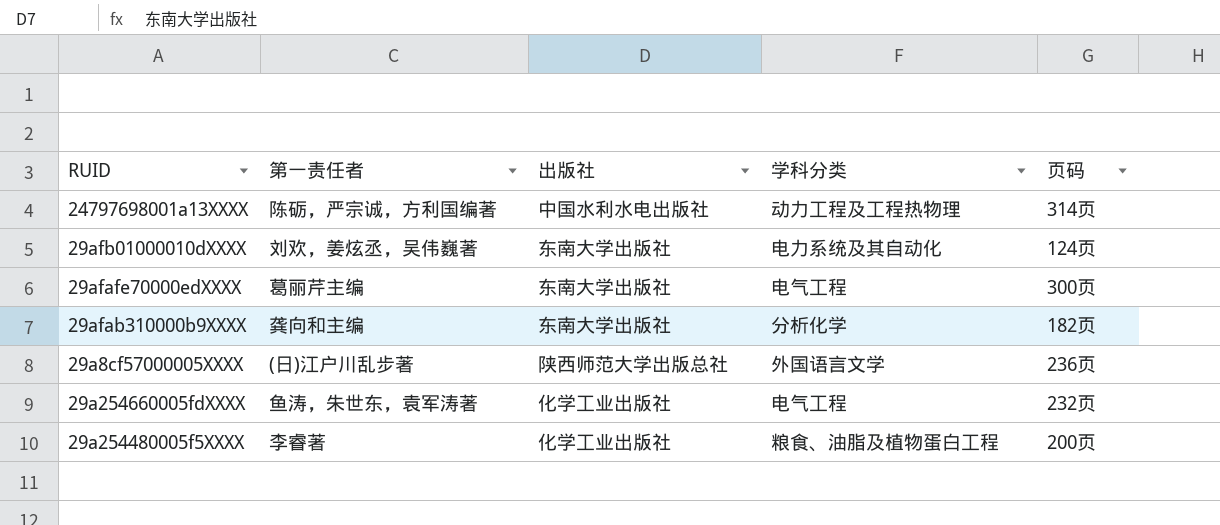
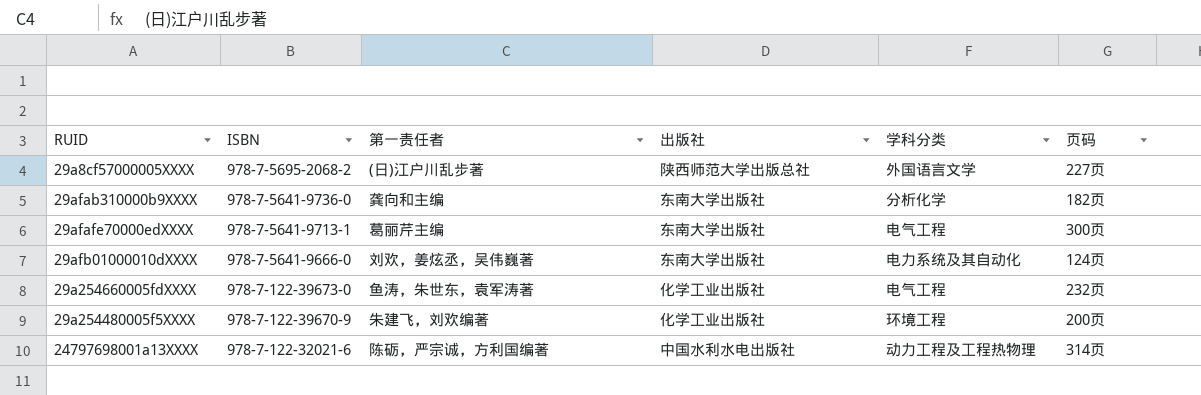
row order: none -> ISBN descending
column ISBN | position: none -> 2
29a8cf57000005XXXX | 页码: 236页 -> 227页
29a254480005f5XXXX | 第一责任者: 李睿著 -> 朱建飞，刘欢编著
29a254480005f5XXXX | 学科分类: 粮食、油脂及植物蛋白工程 -> 环境工程

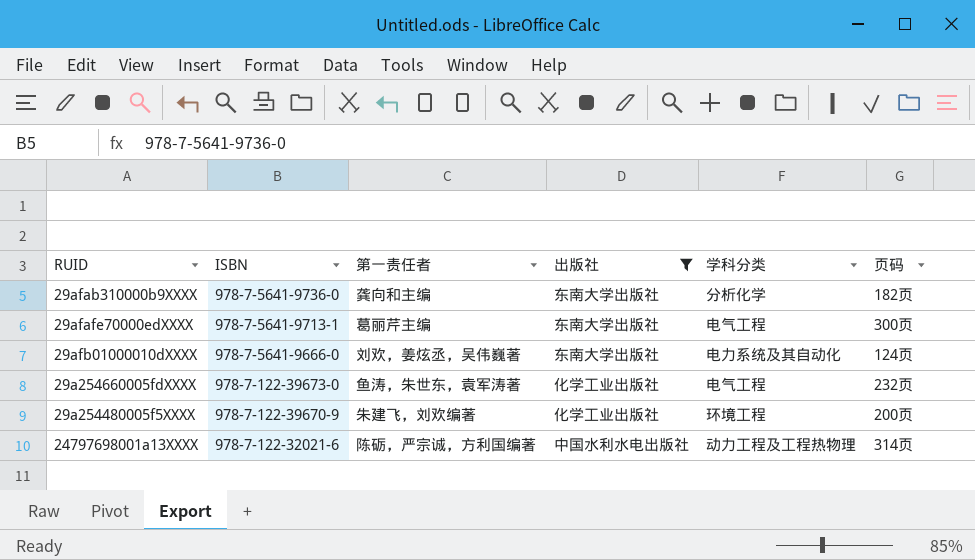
filter: none -> 出版社 != 陕西师范大学出版总社

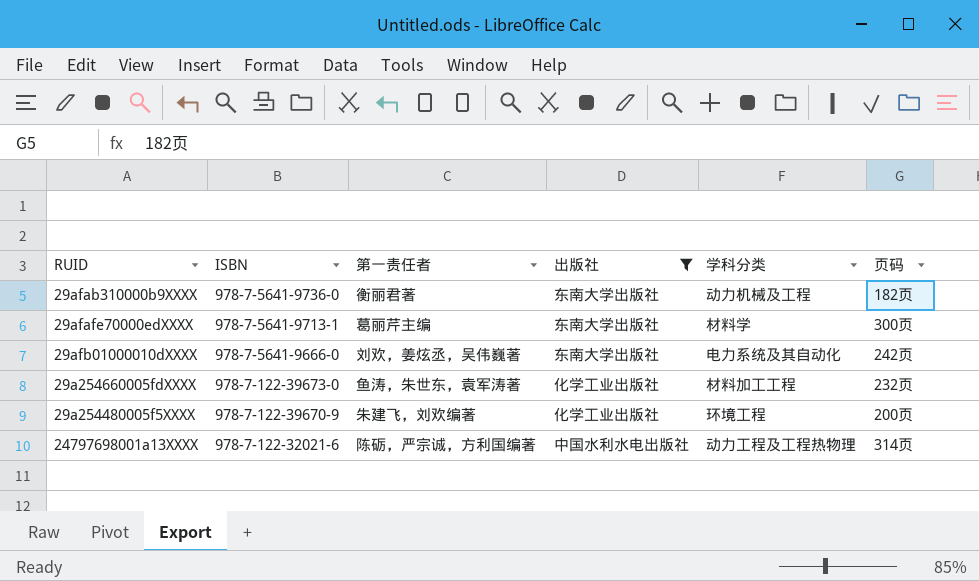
29afab310000b9XXXX | 第一责任者: 龚向和主编 -> 衡丽君著
29afab310000b9XXXX | 学科分类: 分析化学 -> 动力机械及工程
29afafe70000edXXXX | 学科分类: 电气工程 -> 材料学
29afb01000010dXXXX | 页码: 124页 -> 242页
29a254660005fdXXXX | 学科分类: 电气工程 -> 材料加工工程

